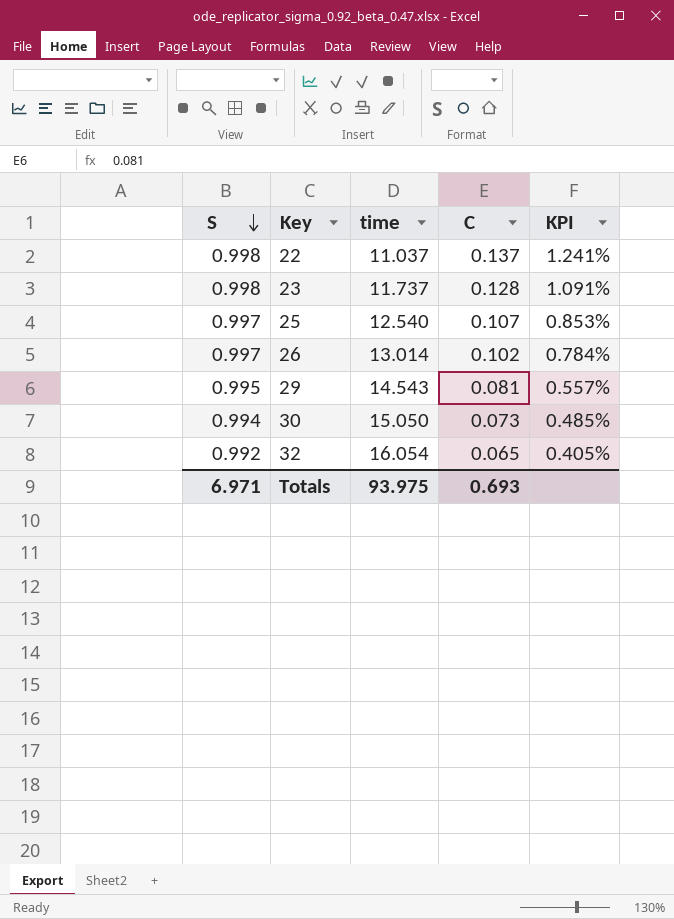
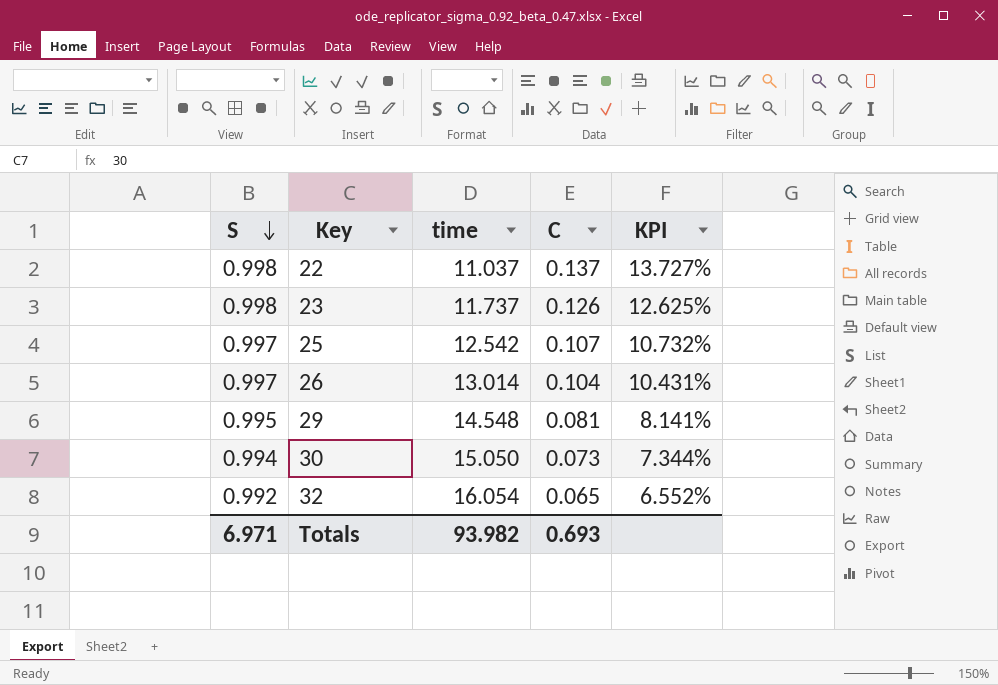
column KPI | formula: [C] / [time] -> [C] / [S]
23 | C: 0.128 -> 0.126
25 | time: 12.540 -> 12.542
26 | C: 0.102 -> 0.104
29 | time: 14.543 -> 14.548
Totals | time: 93.975 -> 93.982

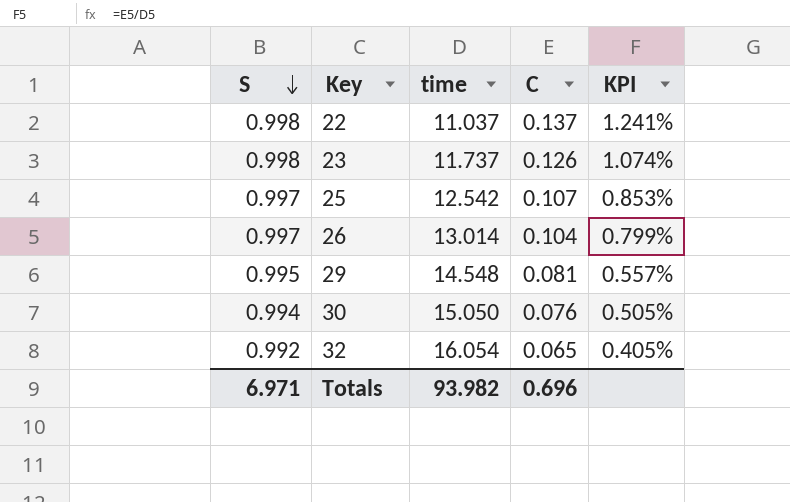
column KPI | formula: [C] / [S] -> [C] / [time]
30 | C: 0.073 -> 0.076
Totals | C: 0.693 -> 0.696

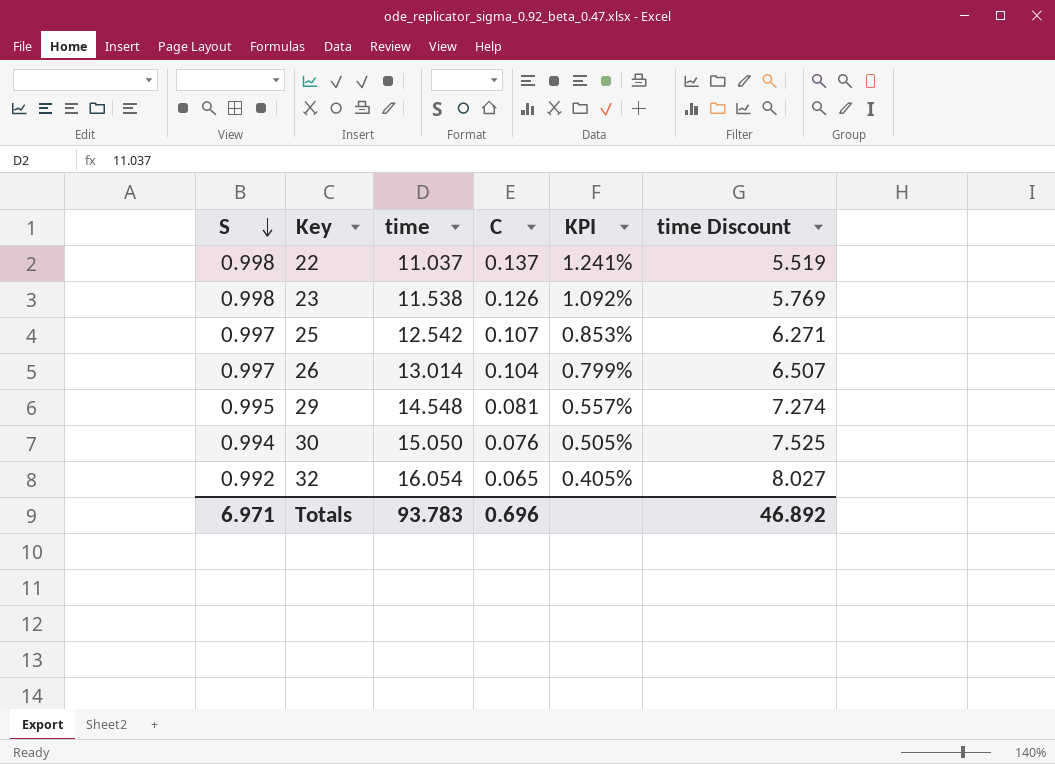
column time Discount | formula: none -> [time] * 0.5
23 | time: 11.737 -> 11.538
23 | KPI: 1.074% -> 1.092%
Totals | time: 93.982 -> 93.783

